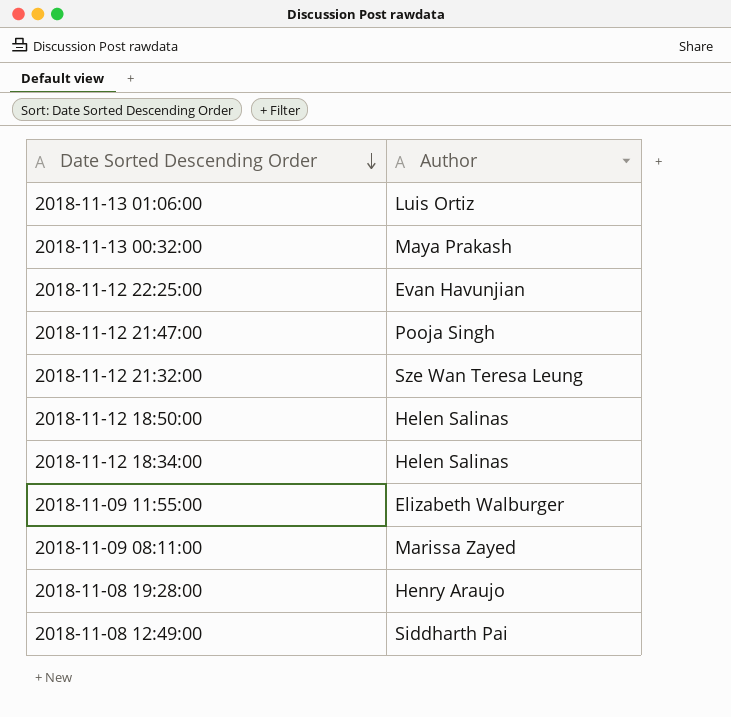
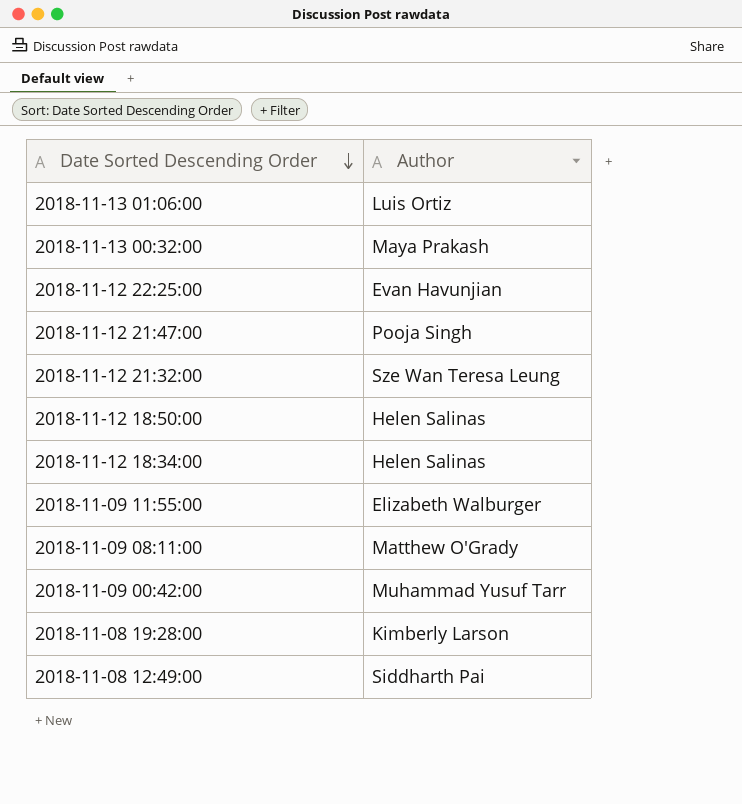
2018-11-09 08:11:00 | Author: Marissa Zayed -> Matthew O'Grady
row 2018-11-09 00:42:00: none -> Muhammad Yusuf Tarr
2018-11-08 19:28:00 | Author: Henry Araujo -> Kimberly Larson

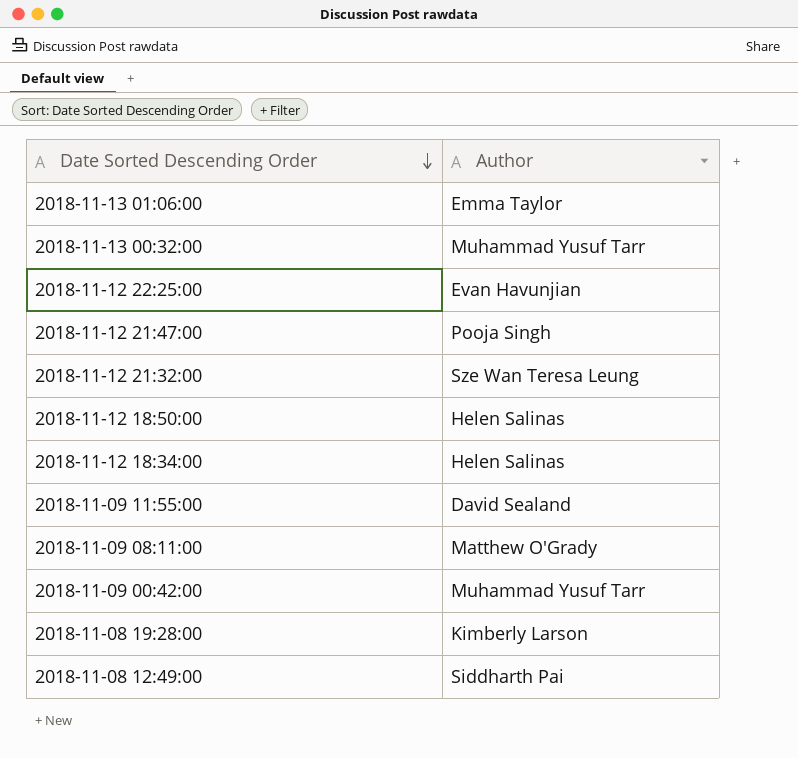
2018-11-13 01:06:00 | Author: Luis Ortiz -> Emma Taylor
2018-11-13 00:32:00 | Author: Maya Prakash -> Muhammad Yusuf Tarr
2018-11-09 11:55:00 | Author: Elizabeth Walburger -> David Sealand

